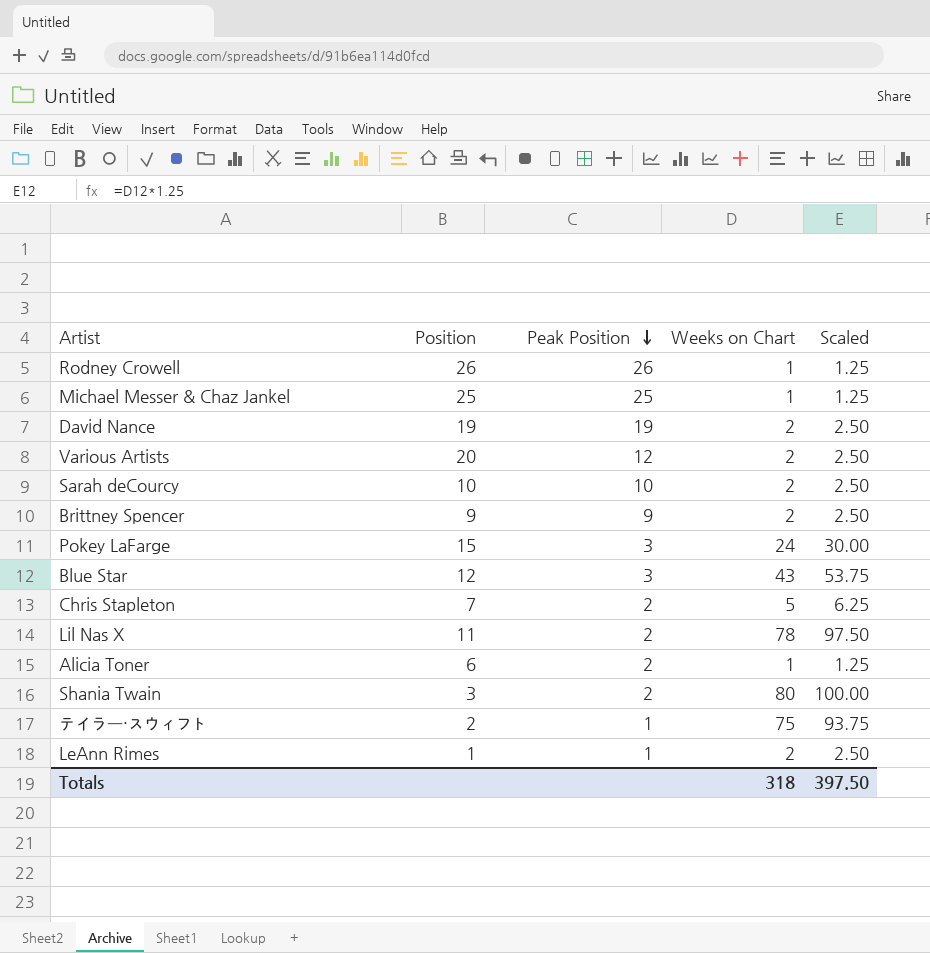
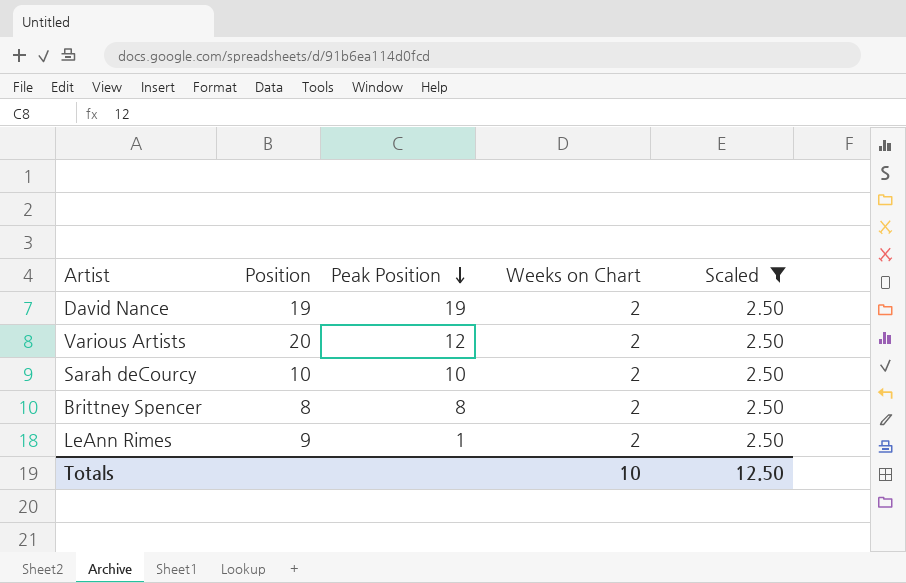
filter: none -> Scaled = 2.50
Brittney Spencer | Position: 9 -> 8
Brittney Spencer | Peak Position: 9 -> 8
LeAnn Rimes | Position: 1 -> 9
Totals | Weeks on Chart: 318 -> 10
Totals | Scaled: 397.50 -> 12.50

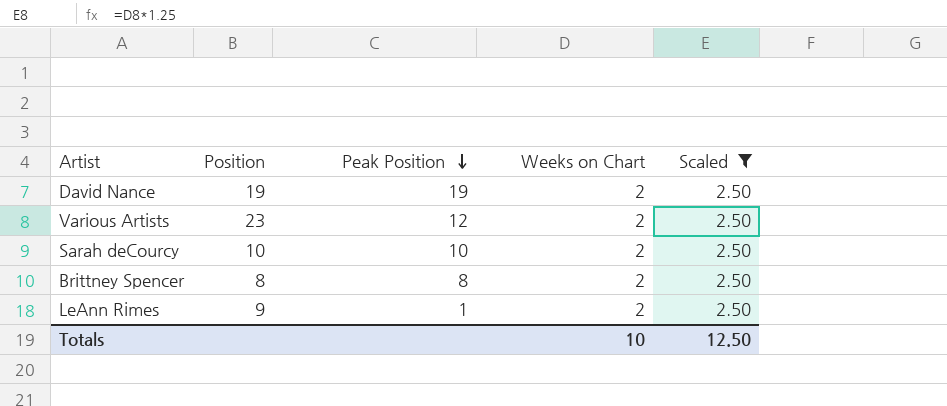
Various Artists | Position: 20 -> 23

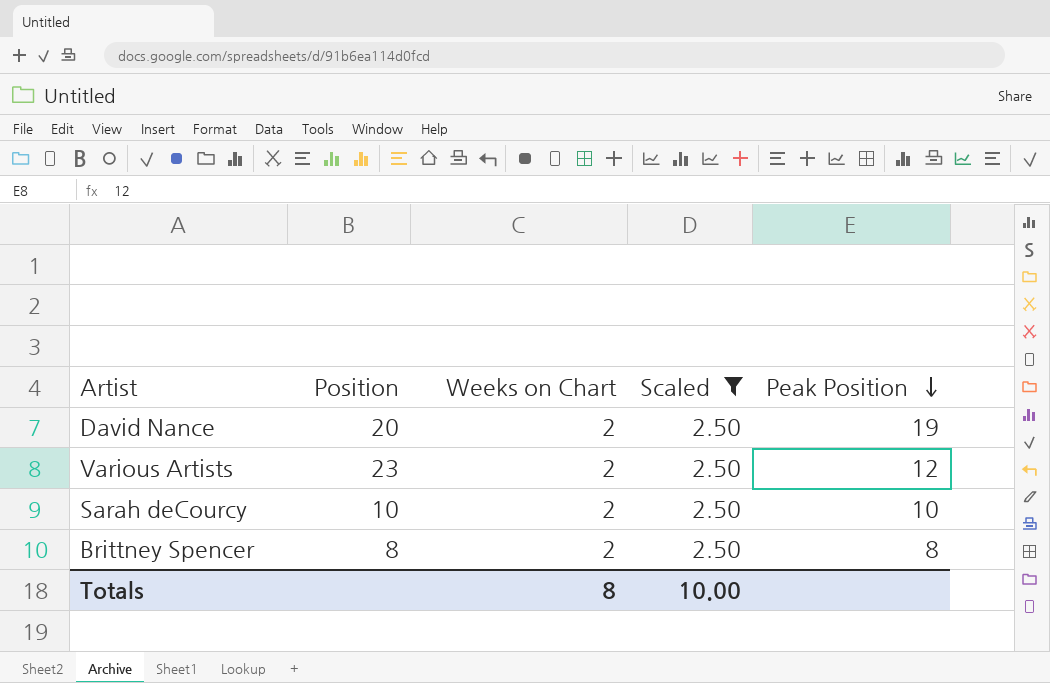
column Peak Position | position: 3 -> 5
row LeAnn Rimes: 9 | 1 | 2 | 2.50 -> none
David Nance | Position: 19 -> 20
Totals | Weeks on Chart: 10 -> 8
Totals | Scaled: 12.50 -> 10.00

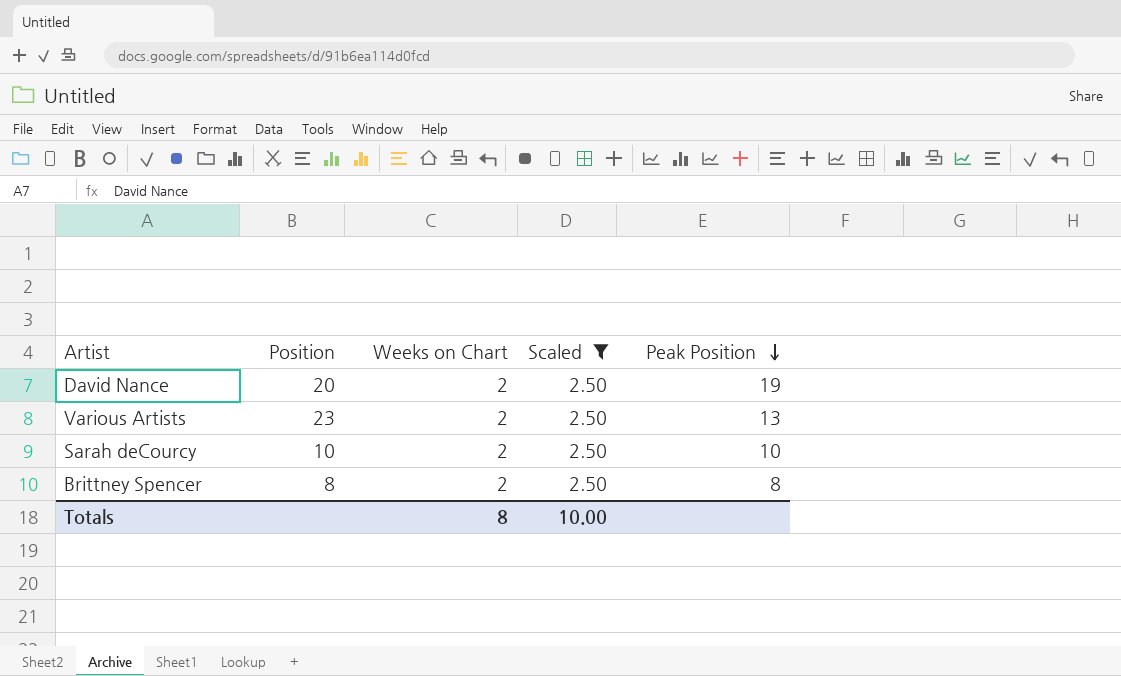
Various Artists | Peak Position: 12 -> 13

